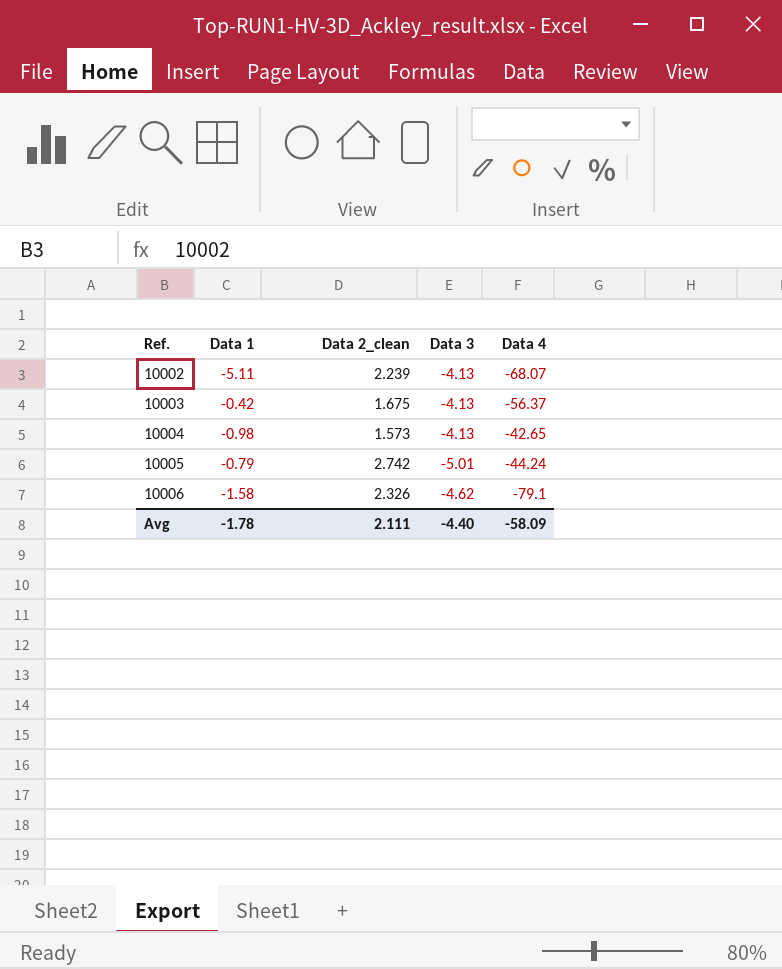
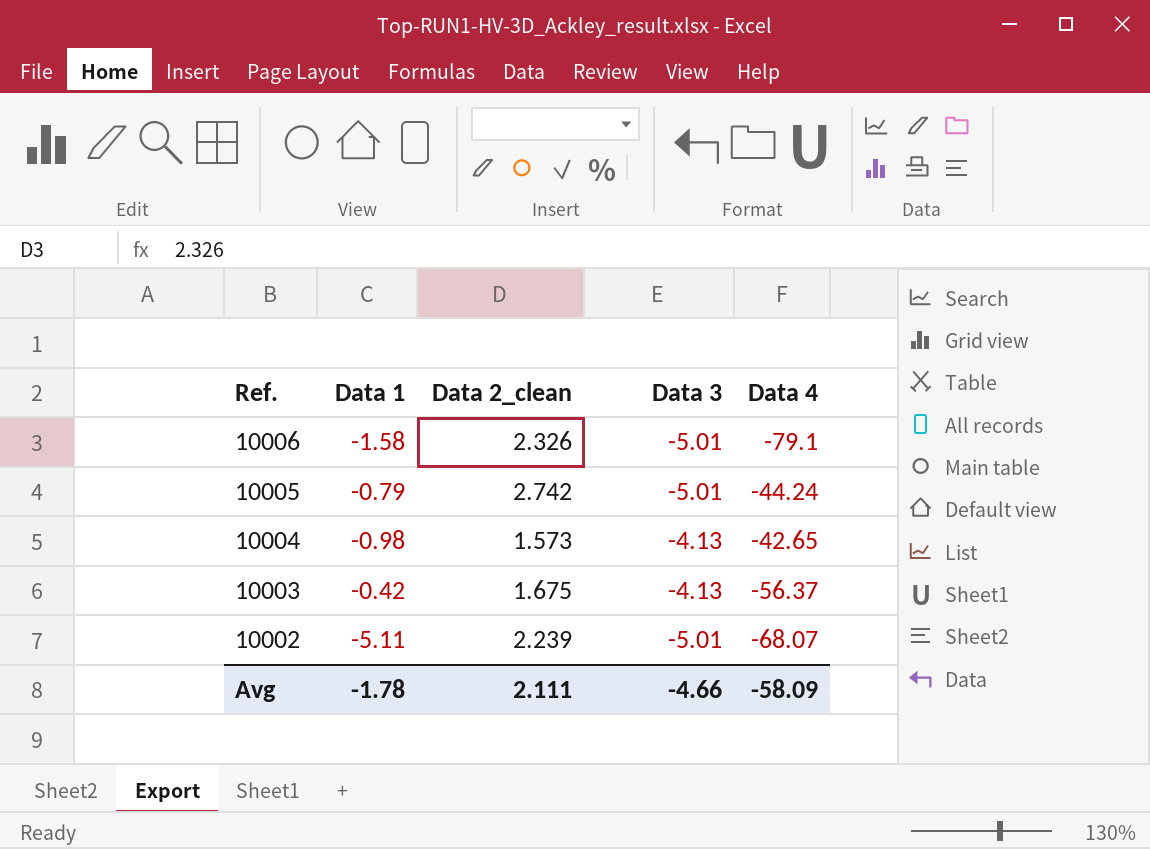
row order: Ref. ascending -> Ref. descending
10006 | Data 3: -4.62 -> -5.01
10002 | Data 3: -4.13 -> -5.01
Avg | Data 3: -4.40 -> -4.66

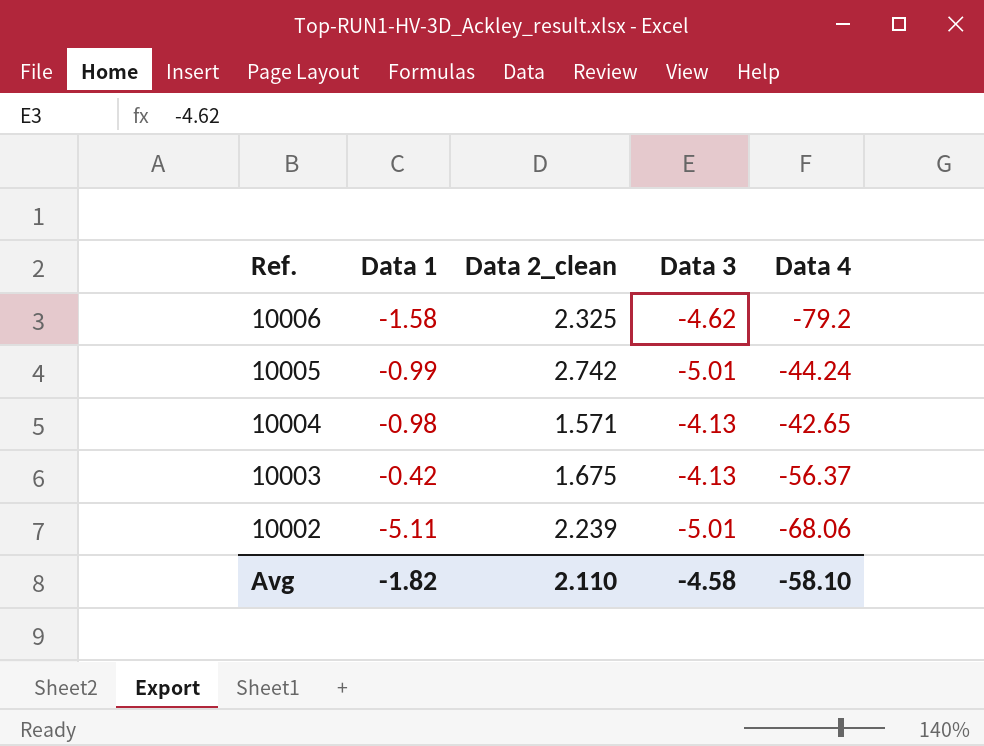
10006 | Data 2_clean: 2.326 -> 2.325
10006 | Data 3: -5.01 -> -4.62
10006 | Data 4: -79.1 -> -79.2
10005 | Data 1: -0.79 -> -0.99
10004 | Data 2_clean: 1.573 -> 1.571
10002 | Data 4: -68.07 -> -68.06
Avg | Data 1: -1.78 -> -1.82
Avg | Data 2_clean: 2.111 -> 2.110
Avg | Data 3: -4.66 -> -4.58
Avg | Data 4: -58.09 -> -58.10

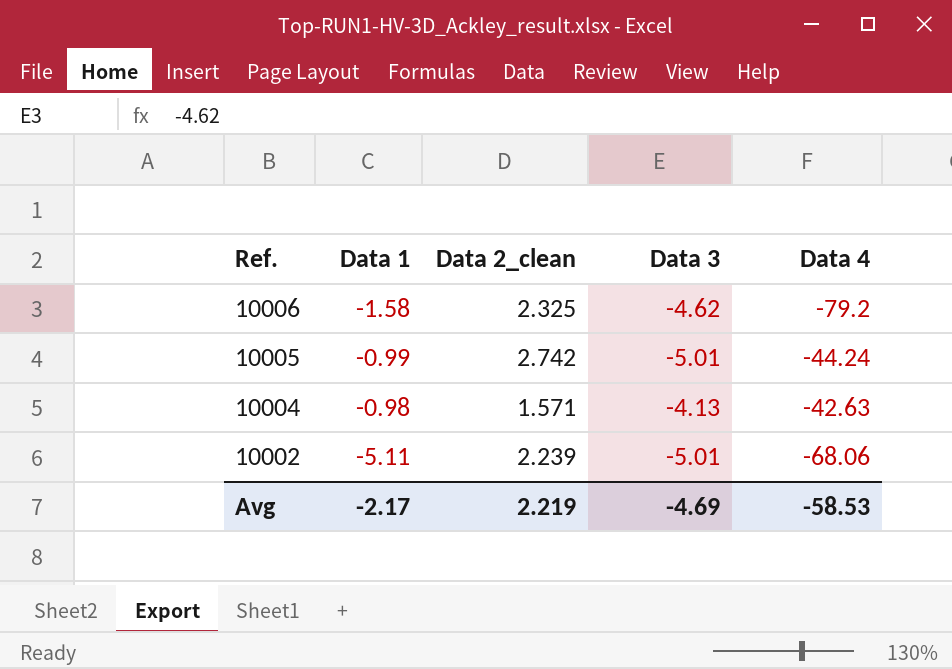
row 10003: -0.42 | 1.675 | -4.13 | -56.37 -> none
10004 | Data 4: -42.65 -> -42.63
Avg | Data 1: -1.82 -> -2.17
Avg | Data 2_clean: 2.110 -> 2.219
Avg | Data 3: -4.58 -> -4.69
Avg | Data 4: -58.10 -> -58.53

